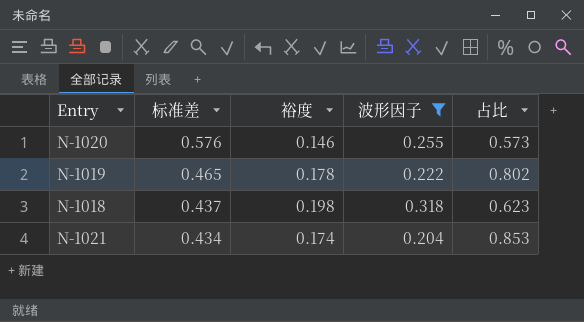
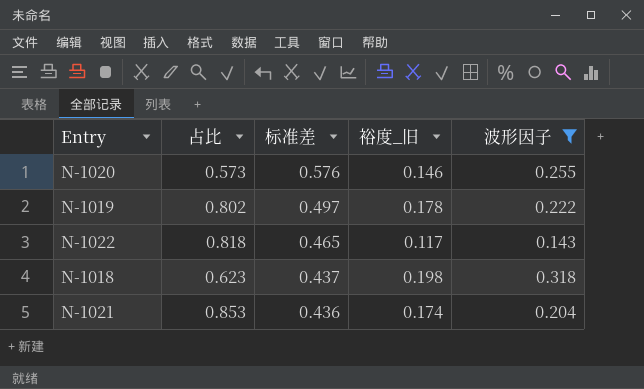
column 占比 | position: 5 -> 2
column name: 裕度 -> 裕度_旧
N-1019 | 标准差: 0.465 -> 0.497
row N-1022: none -> 0.818 | 0.465 | 0.117 | 0.143
N-1021 | 标准差: 0.434 -> 0.436

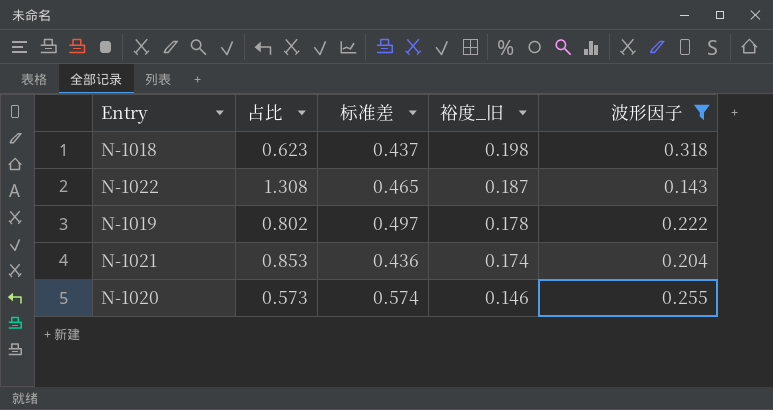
row order: 标准差 descending -> 裕度_旧 descending
N-1022 | 占比: 0.818 -> 1.308
N-1022 | 裕度_旧: 0.117 -> 0.187
N-1020 | 标准差: 0.576 -> 0.574

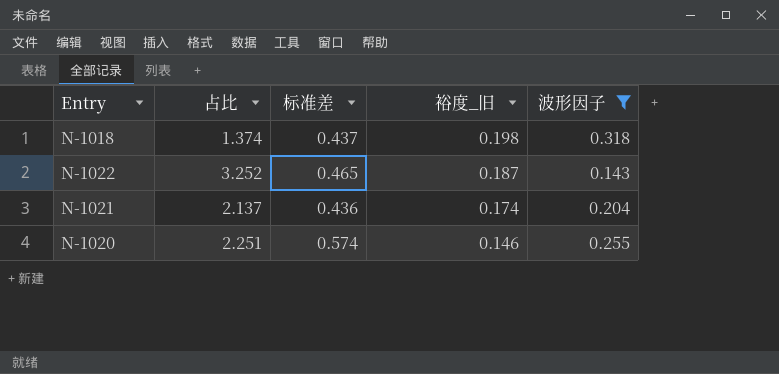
column 占比 | formula: [裕度_旧] / [波形因子] -> [标准差] / [波形因子]
row N-1019: 0.802 | 0.497 | 0.178 | 0.222 -> none

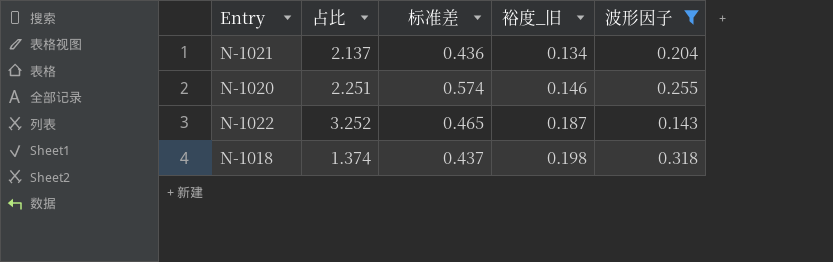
row order: 裕度_旧 descending -> 裕度_旧 ascending
N-1021 | 裕度_旧: 0.174 -> 0.134

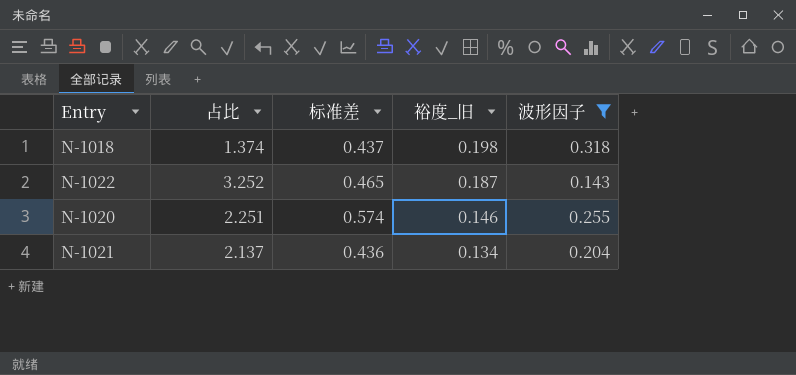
row order: 裕度_旧 ascending -> 裕度_旧 descending

